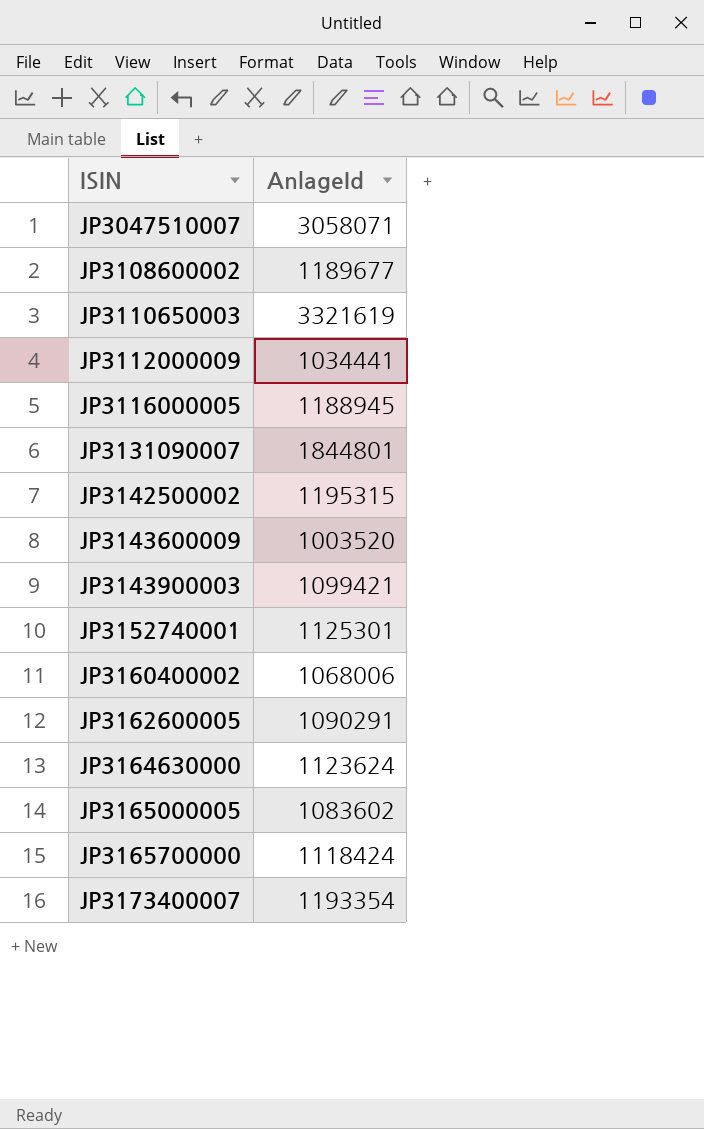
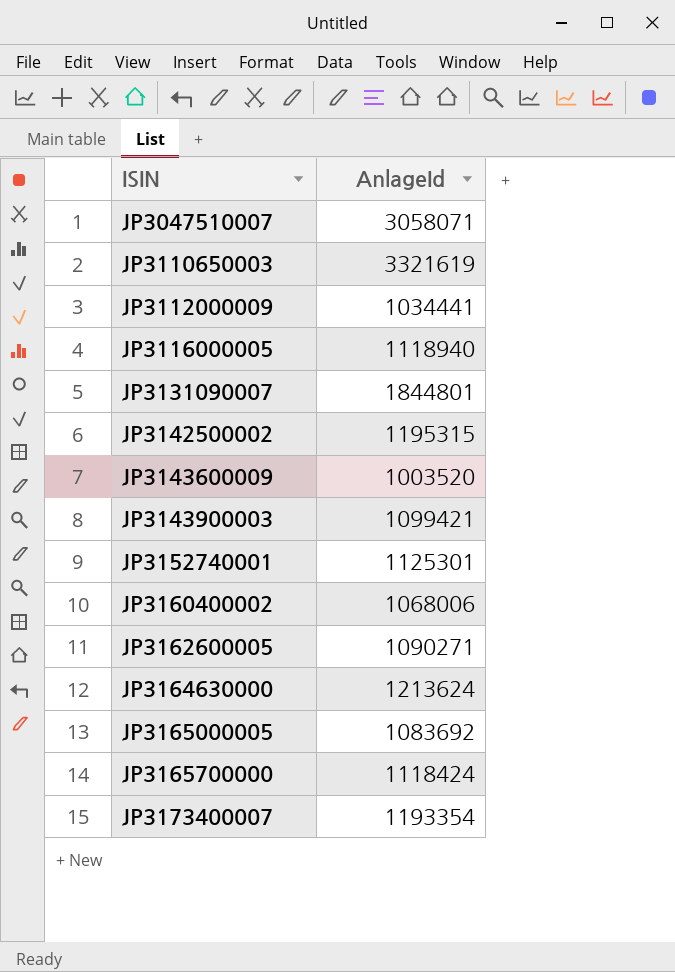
row JP3108600002: 1189677 -> none
JP3116000005 | AnlageId: 1188945 -> 1118940
JP3162600005 | AnlageId: 1090291 -> 1090271
JP3164630000 | AnlageId: 1123624 -> 1213624
JP3165000005 | AnlageId: 1083602 -> 1083692

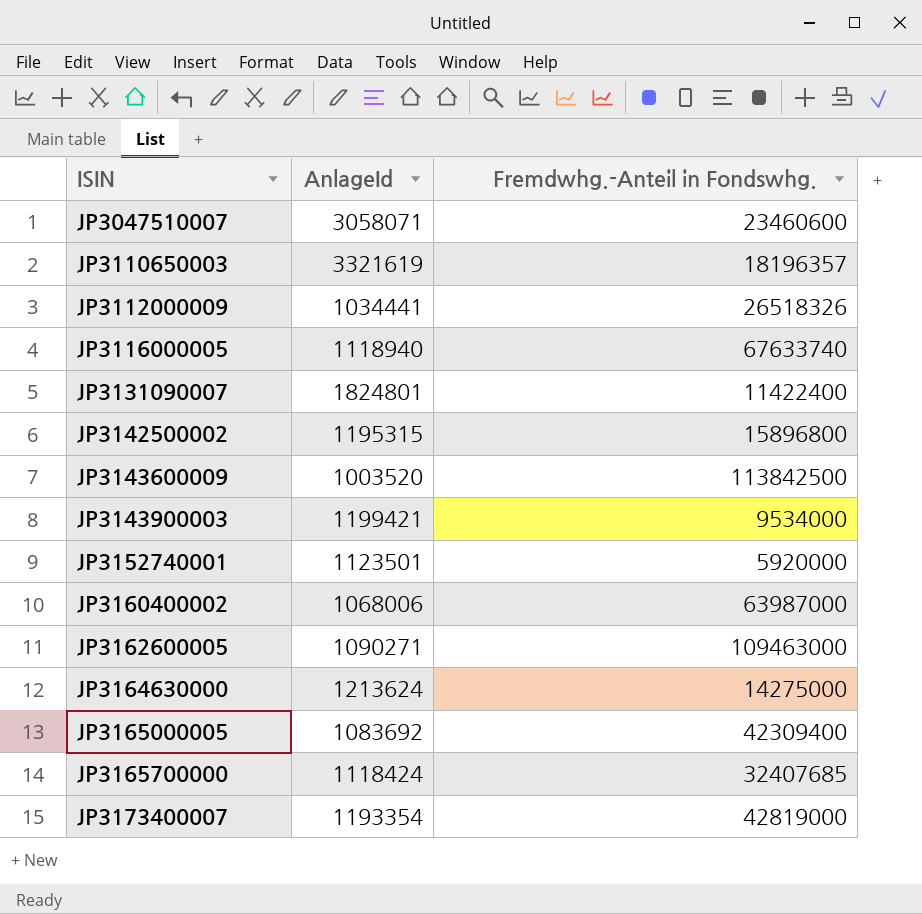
column Fremdwhg.-Anteil in Fondswhg. | position: none -> 3
JP3131090007 | AnlageId: 1844801 -> 1824801
JP3143900003 | AnlageId: 1099421 -> 1199421
JP3152740001 | AnlageId: 1125301 -> 1123501

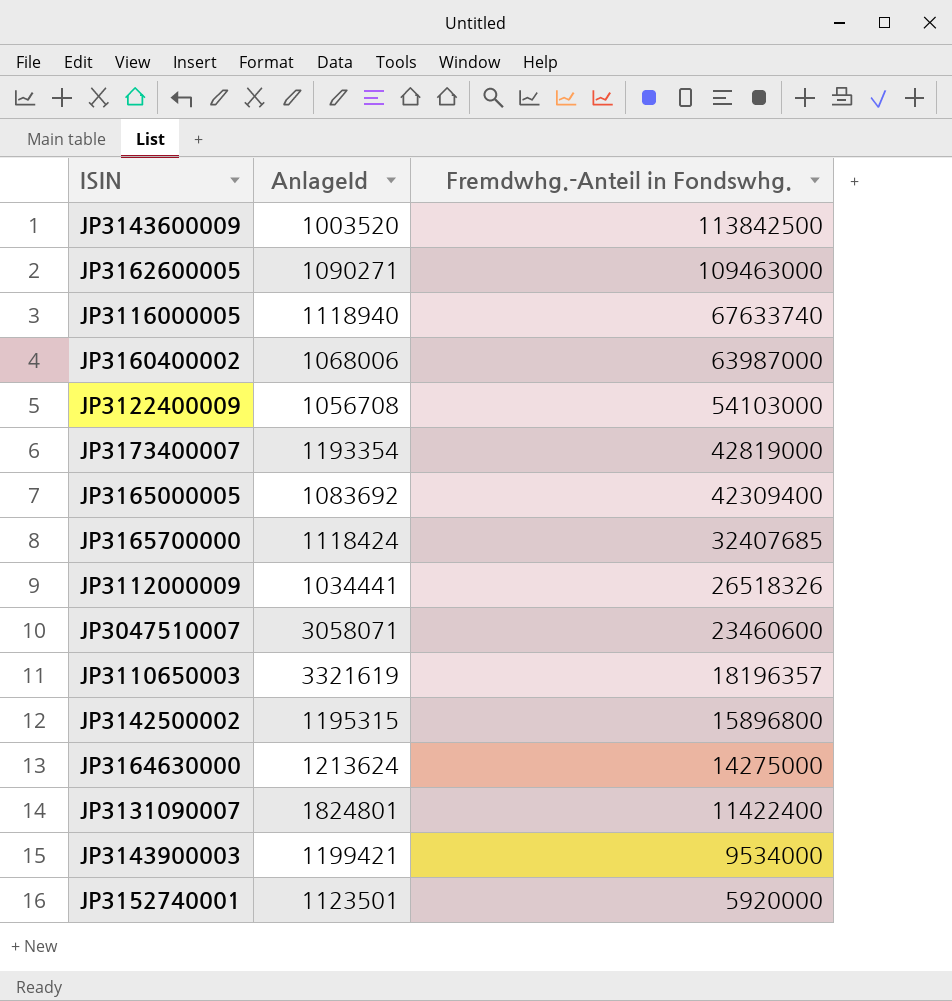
row order: ISIN ascending -> Fremdwhg.-Anteil in Fondswhg. descending
row JP3122400009: none -> 1056708 | 54103000

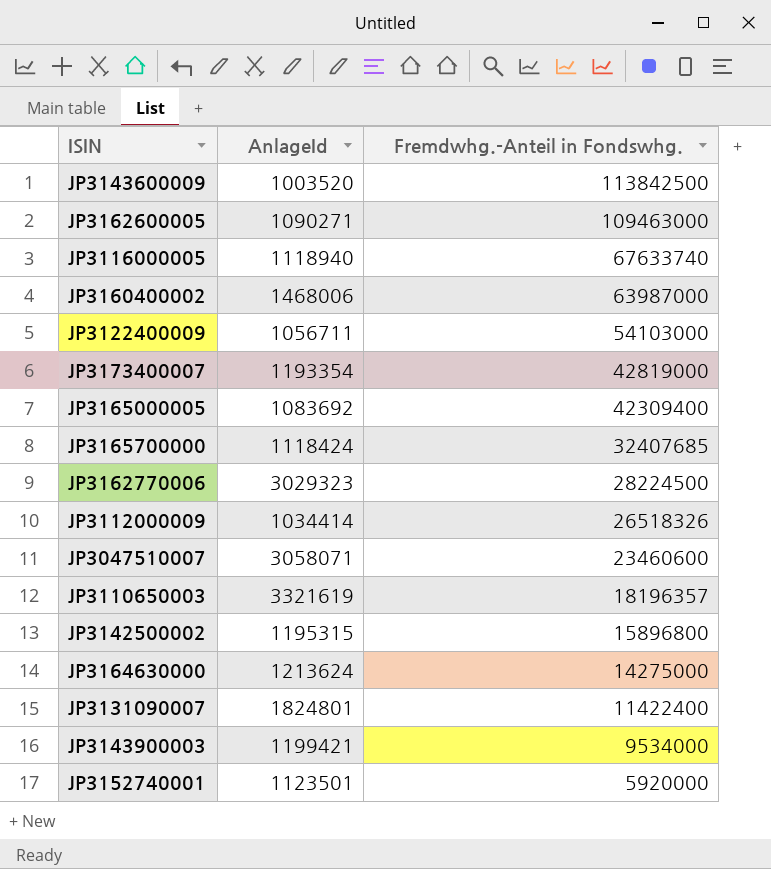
JP3160400002 | AnlageId: 1068006 -> 1468006
JP3122400009 | AnlageId: 1056708 -> 1056711
row JP3162770006: none -> 3029323 | 28224500
JP3112000009 | AnlageId: 1034441 -> 1034414

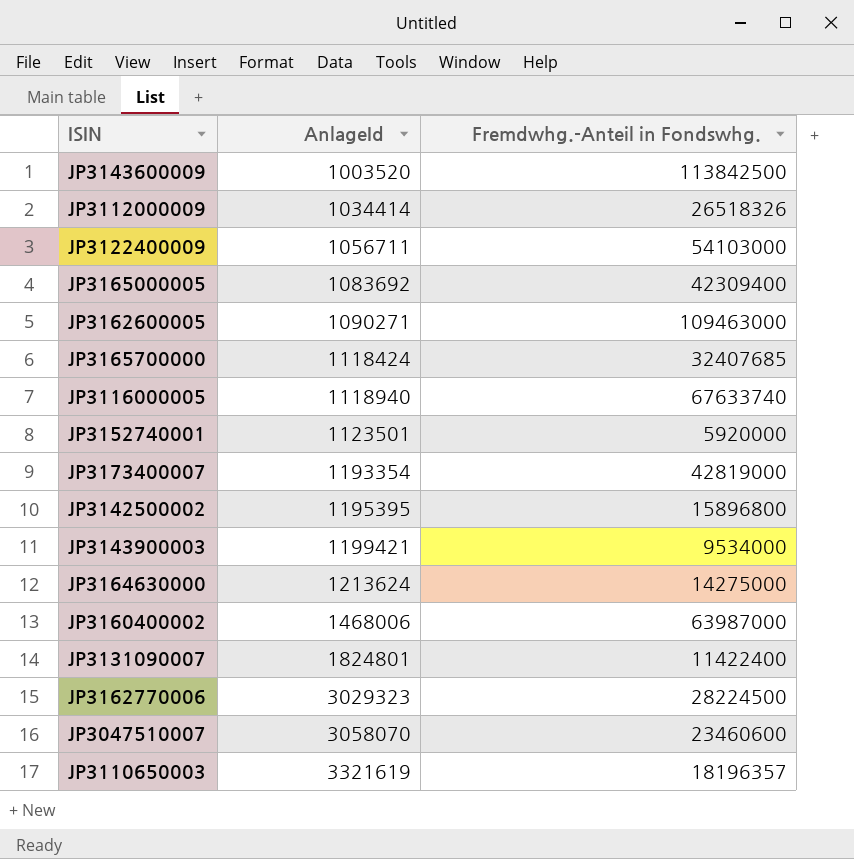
row order: Fremdwhg.-Anteil in Fondswhg. descending -> AnlageId ascending
JP3142500002 | AnlageId: 1195315 -> 1195395
JP3047510007 | AnlageId: 3058071 -> 3058070

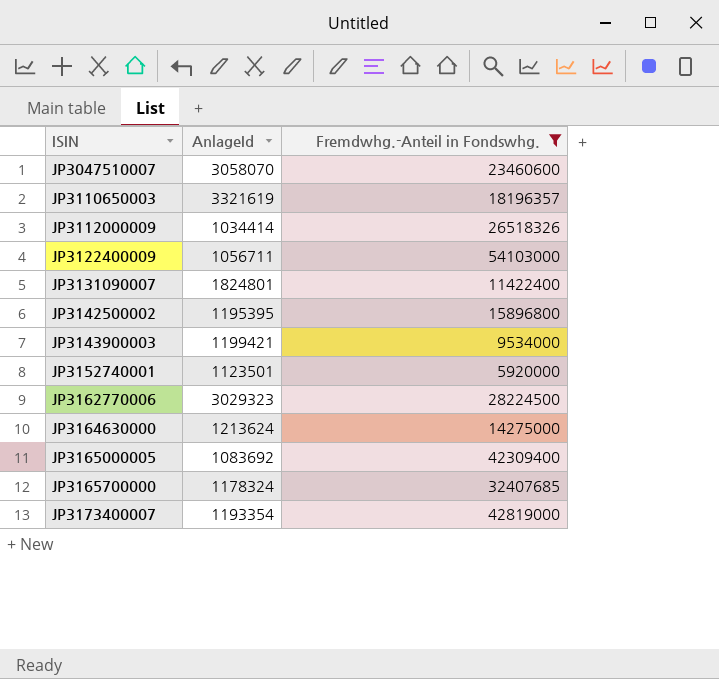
filter: none -> Fremdwhg.-Anteil in Fondswhg. <= 54103000
row order: AnlageId ascending -> ISIN ascending
JP3165700000 | AnlageId: 1118424 -> 1178324

